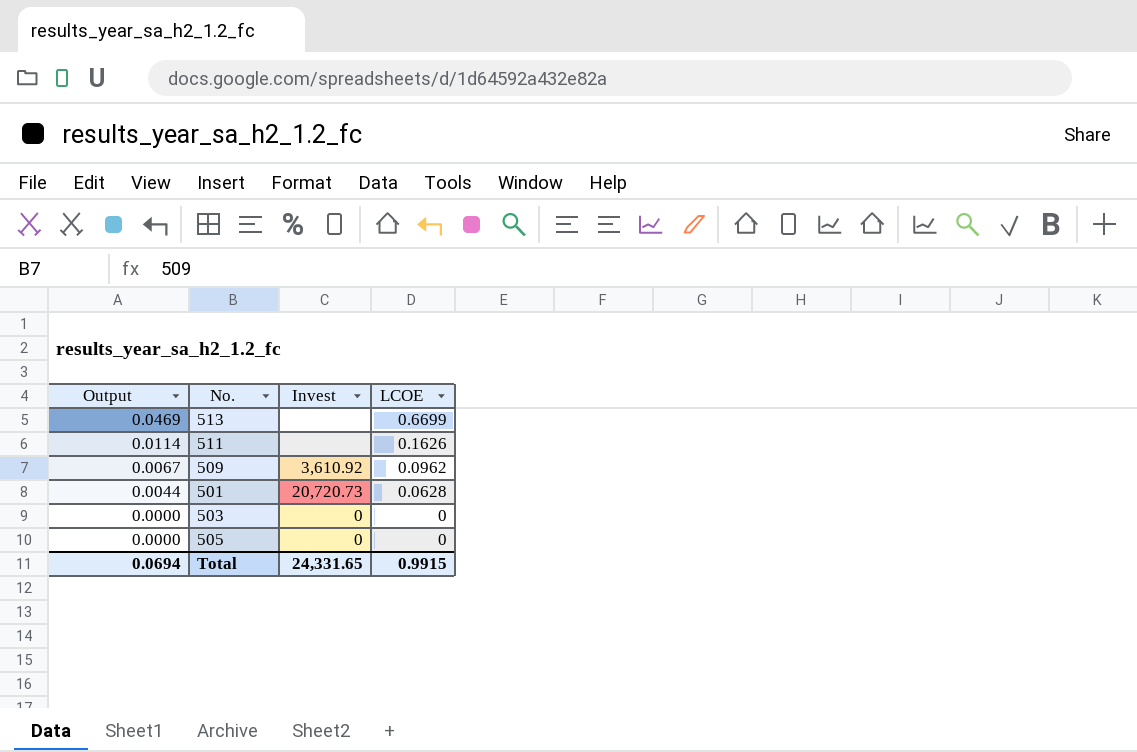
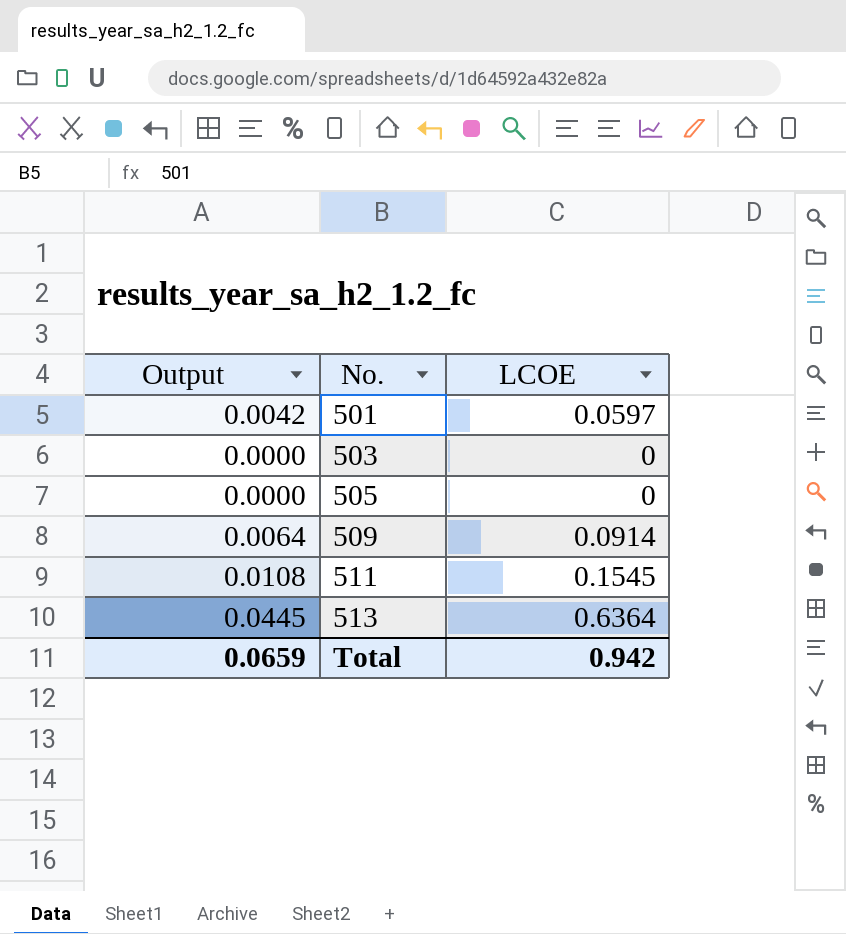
row order: Output descending -> No. ascending
column Invest | position: 3 -> none
501 | Output: 0.0044 -> 0.0042
501 | LCOE: 0.0628 -> 0.0597
509 | Output: 0.0067 -> 0.0064
509 | LCOE: 0.0962 -> 0.0914
511 | Output: 0.0114 -> 0.0108
511 | LCOE: 0.1626 -> 0.1545
513 | Output: 0.0469 -> 0.0445
513 | LCOE: 0.6699 -> 0.6364
Total | Output: 0.0694 -> 0.0659
Total | LCOE: 0.9915 -> 0.942

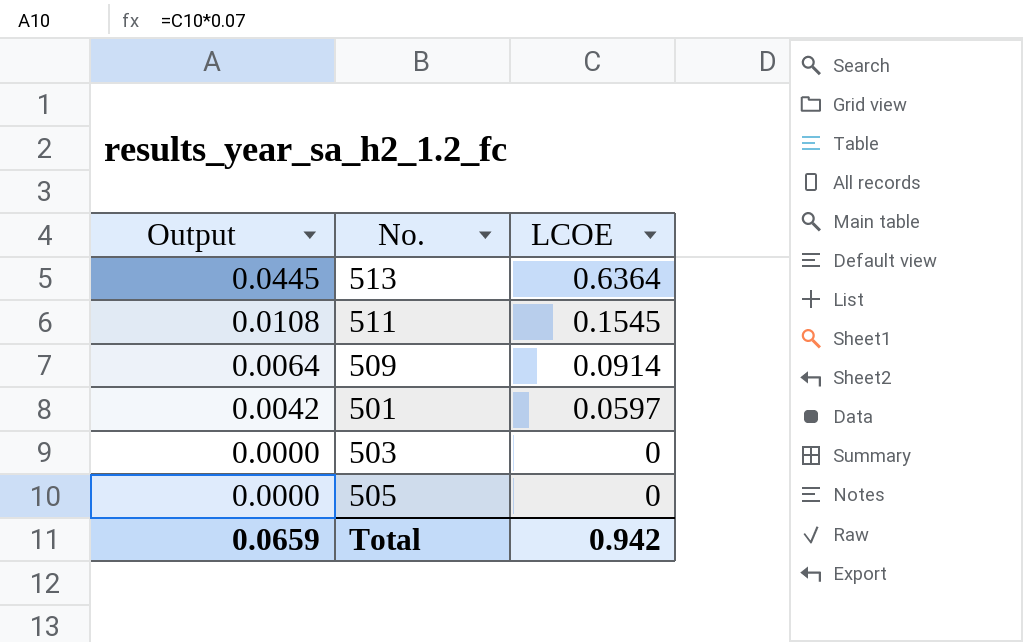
row order: No. ascending -> Output descending

